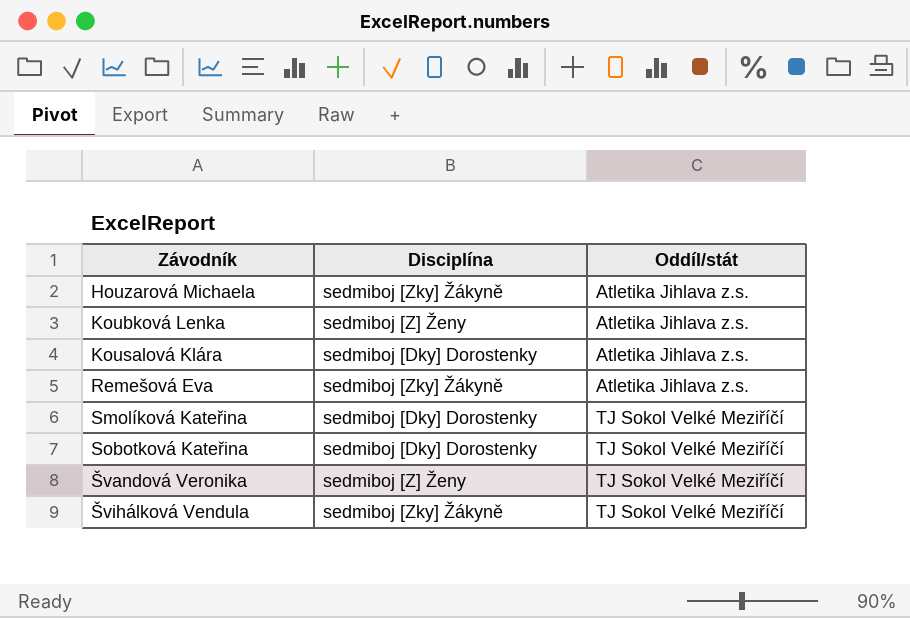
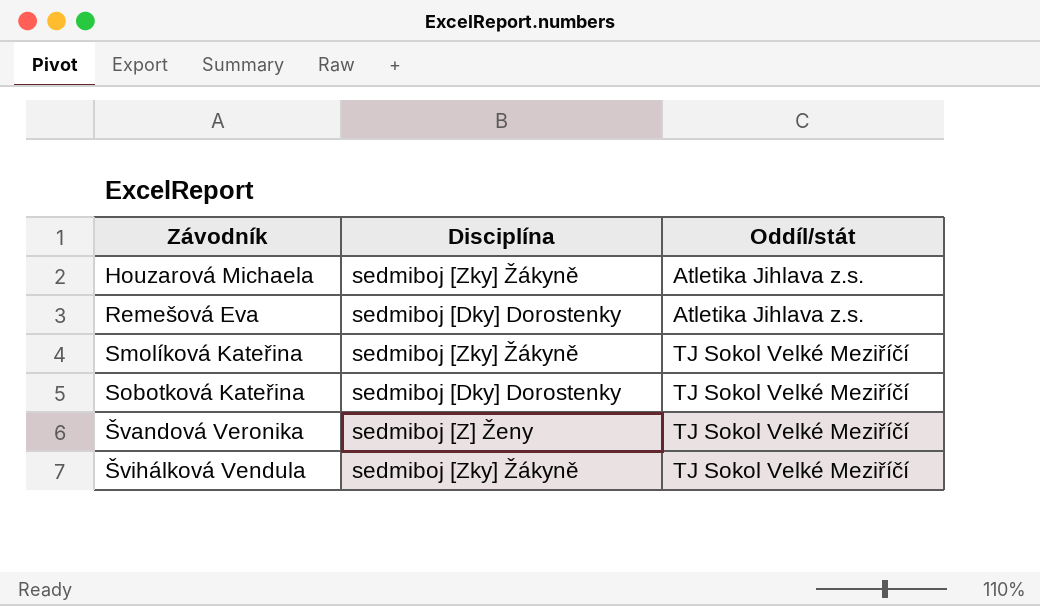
row Koubková Lenka: sedmiboj [Z] Ženy | Atletika Jihlava z.s. -> none
row Kousalová Klára: sedmiboj [Dky] Dorostenky | Atletika Jihlava z.s. -> none
Remešová Eva | Disciplína: sedmiboj [Zky] Žákyně -> sedmiboj [Dky] Dorostenky
Smolíková Kateřina | Disciplína: sedmiboj [Dky] Dorostenky -> sedmiboj [Zky] Žákyně

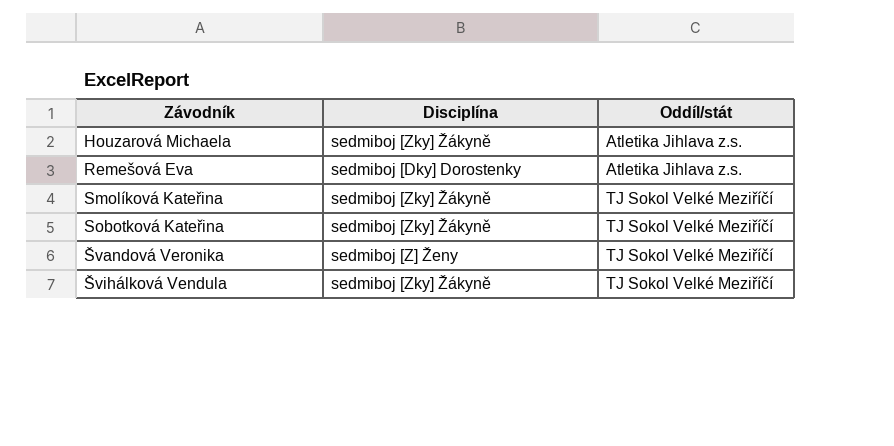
Sobotková Kateřina | Disciplína: sedmiboj [Dky] Dorostenky -> sedmiboj [Zky] Žákyně

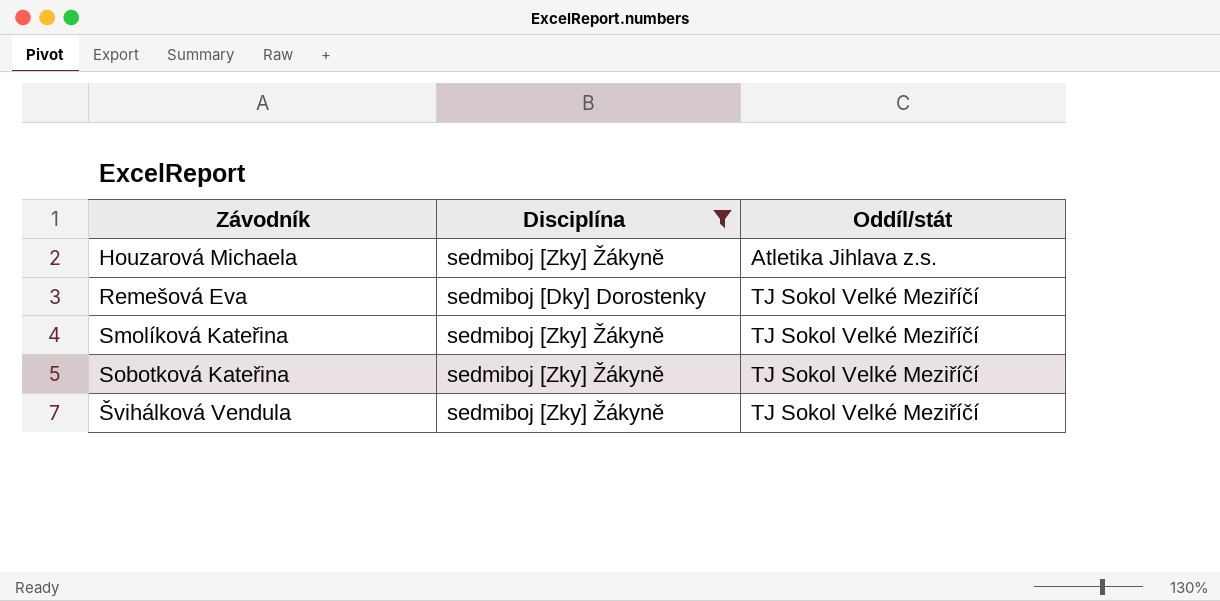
filter: none -> Disciplína != sedmiboj [Z] Ženy
Remešová Eva | Oddíl/stát: Atletika Jihlava z.s. -> TJ Sokol Velké Meziříčí

